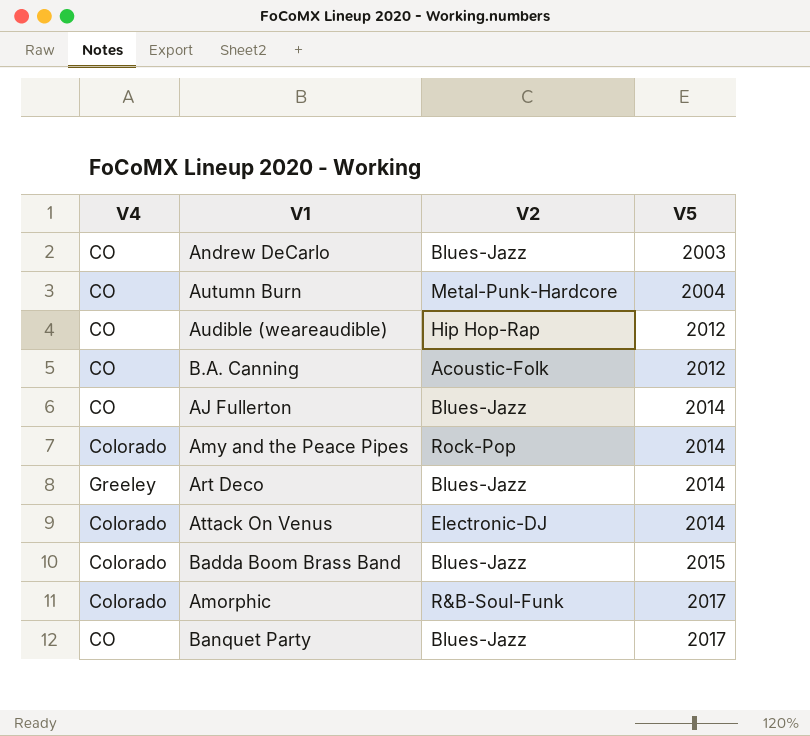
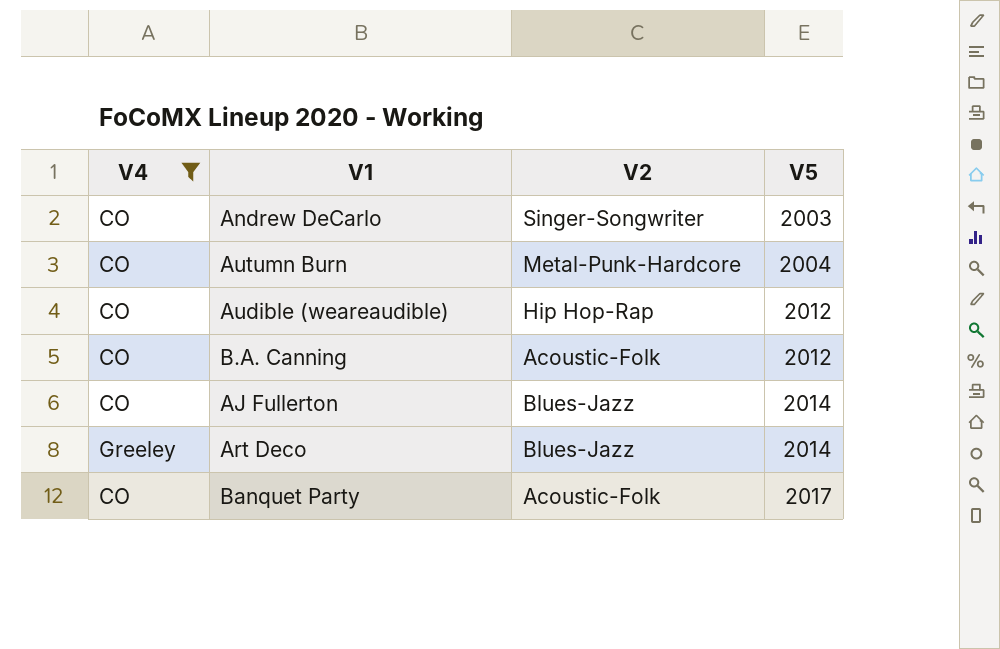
filter: none -> V4 != Colorado
Andrew DeCarlo | V2: Blues-Jazz -> Singer-Songwriter
Banquet Party | V2: Blues-Jazz -> Acoustic-Folk

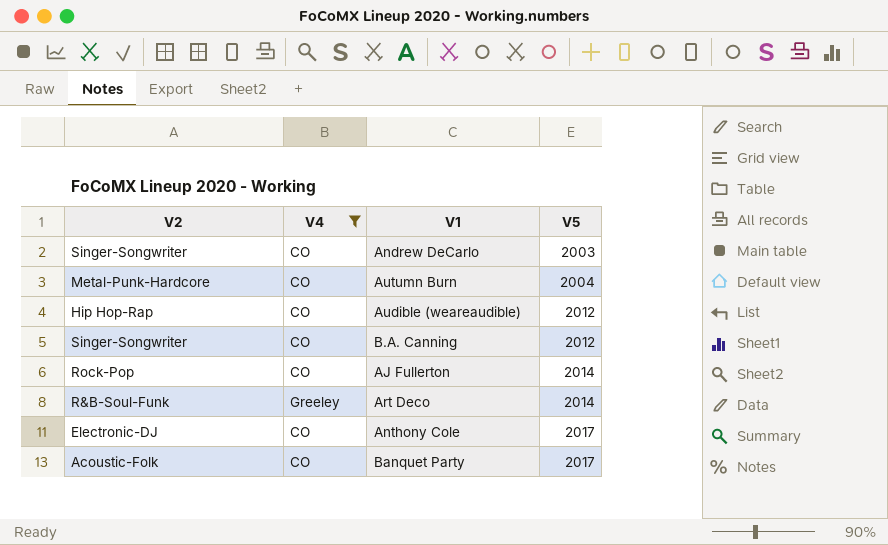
column V2 | position: 3 -> 1
B.A. Canning | V2: Acoustic-Folk -> Singer-Songwriter
AJ Fullerton | V2: Blues-Jazz -> Rock-Pop
Art Deco | V2: Blues-Jazz -> R&B-Soul-Funk
row Anthony Cole: none -> Electronic-DJ | CO | 2017

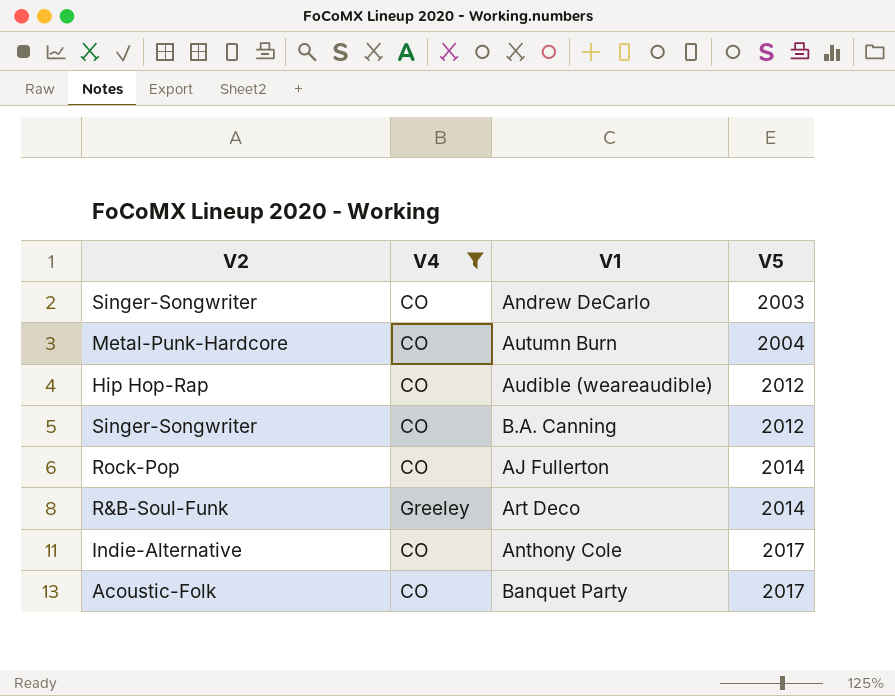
Anthony Cole | V2: Electronic-DJ -> Indie-Alternative

